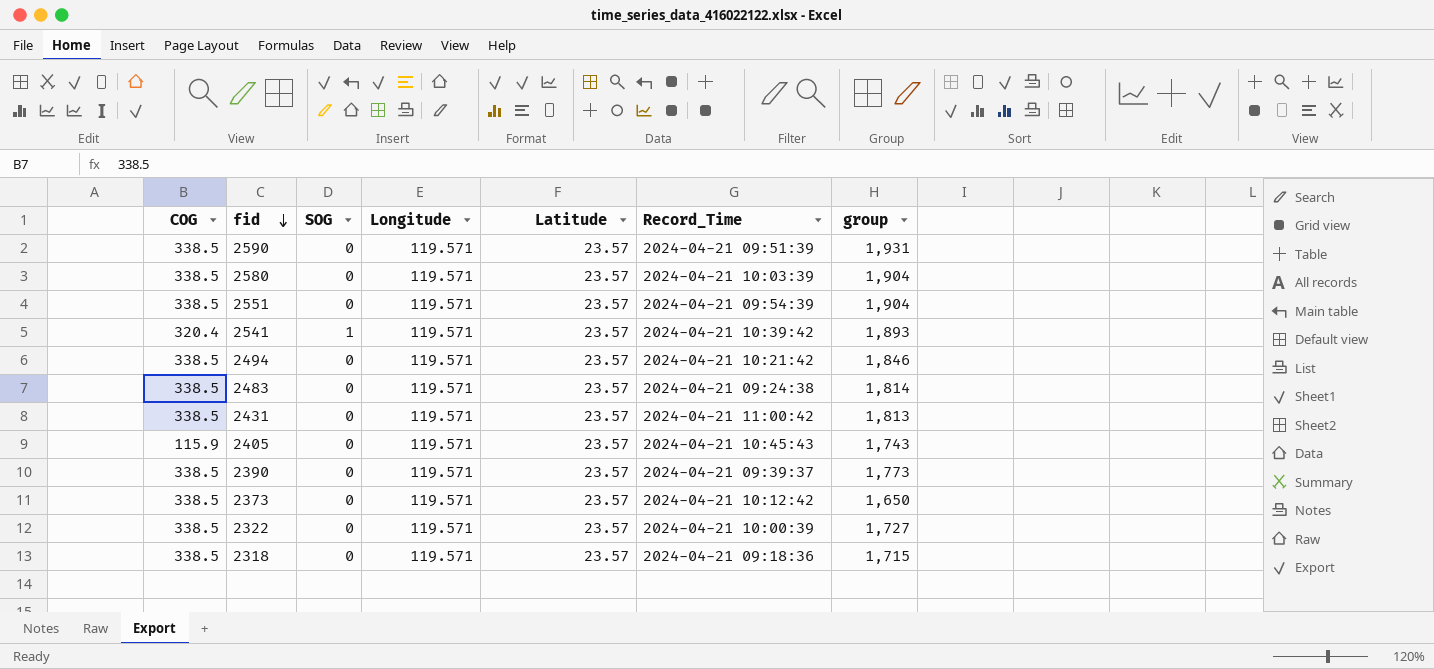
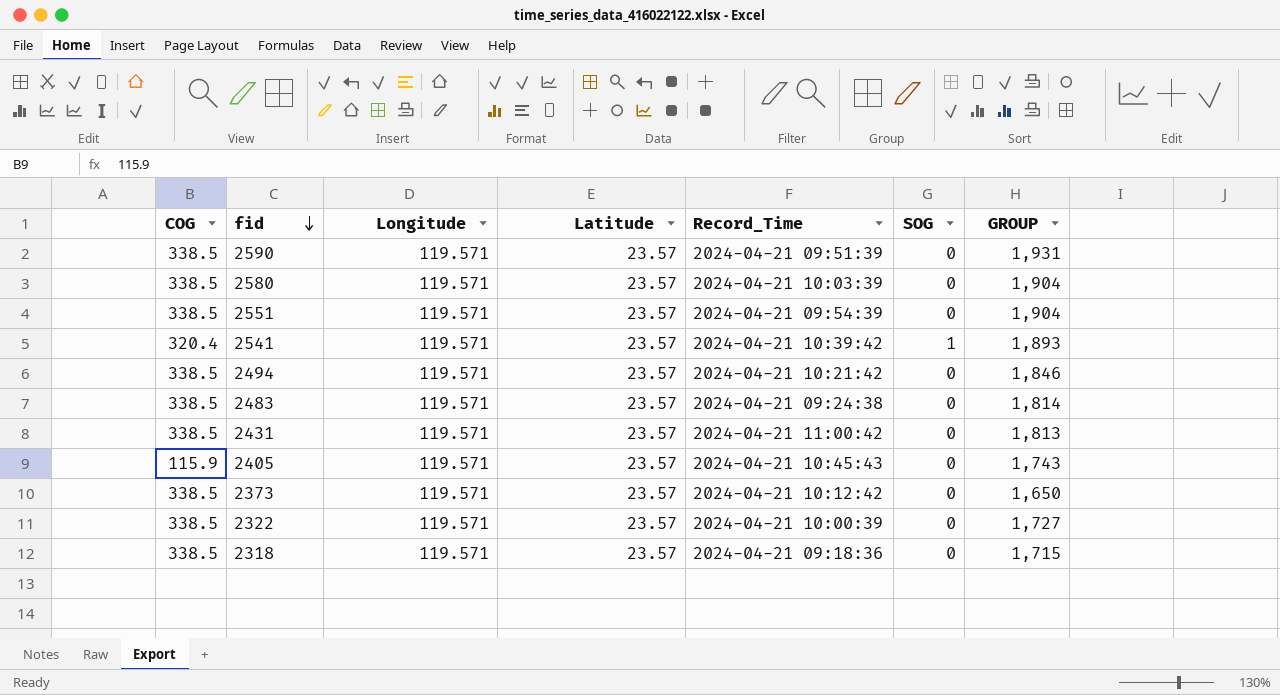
column SOG | position: 3 -> 6
column name: group -> GROUP
row 2390: 338.5 | 0 | 119.571 | 23.57 | 2024-04-21 09:39:37 | 1,773 -> none

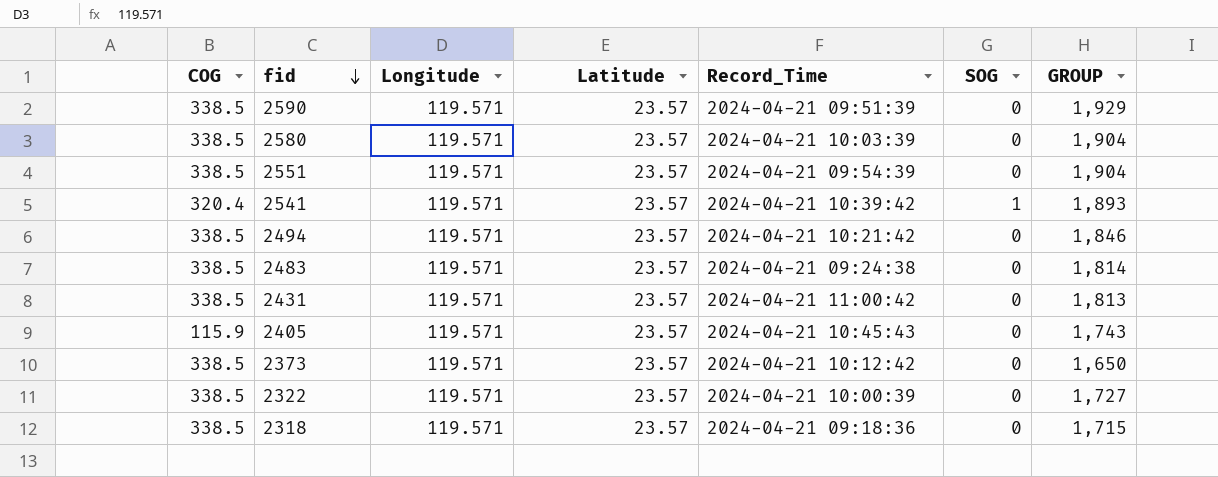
2590 | GROUP: 1,931 -> 1,929

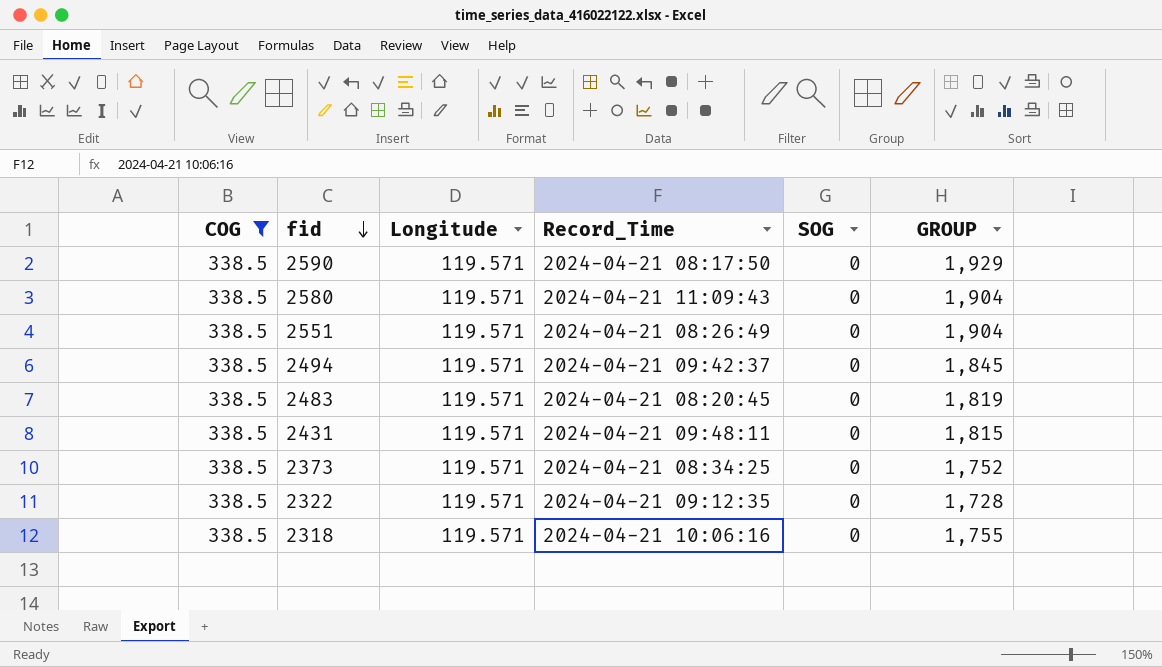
filter: none -> COG = 338.5
column Latitude | position: 4 -> none
2590 | Record_Time: 2024-04-21 09:51:39 -> 2024-04-21 08:17:50
2580 | Record_Time: 2024-04-21 10:03:39 -> 2024-04-21 11:09:43
2551 | Record_Time: 2024-04-21 09:54:39 -> 2024-04-21 08:26:49
2494 | Record_Time: 2024-04-21 10:21:42 -> 2024-04-21 09:42:37
2494 | GROUP: 1,846 -> 1,845
2483 | Record_Time: 2024-04-21 09:24:38 -> 2024-04-21 08:20:45
2483 | GROUP: 1,814 -> 1,819
2431 | Record_Time: 2024-04-21 11:00:42 -> 2024-04-21 09:48:11
2431 | GROUP: 1,813 -> 1,815
2373 | Record_Time: 2024-04-21 10:12:42 -> 2024-04-21 08:34:25
2373 | GROUP: 1,650 -> 1,752
2322 | Record_Time: 2024-04-21 10:00:39 -> 2024-04-21 09:12:35
2322 | GROUP: 1,727 -> 1,728
2318 | Record_Time: 2024-04-21 09:18:36 -> 2024-04-21 10:06:16
2318 | GROUP: 1,715 -> 1,755

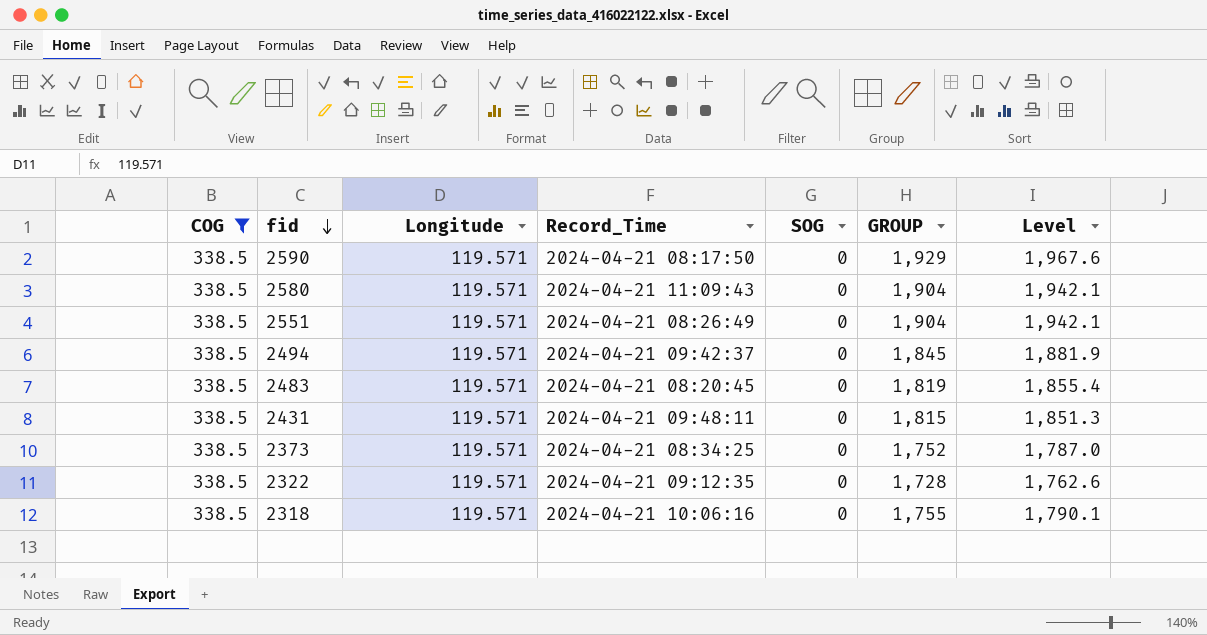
column Level | formula: none -> [GROUP] * 1.02

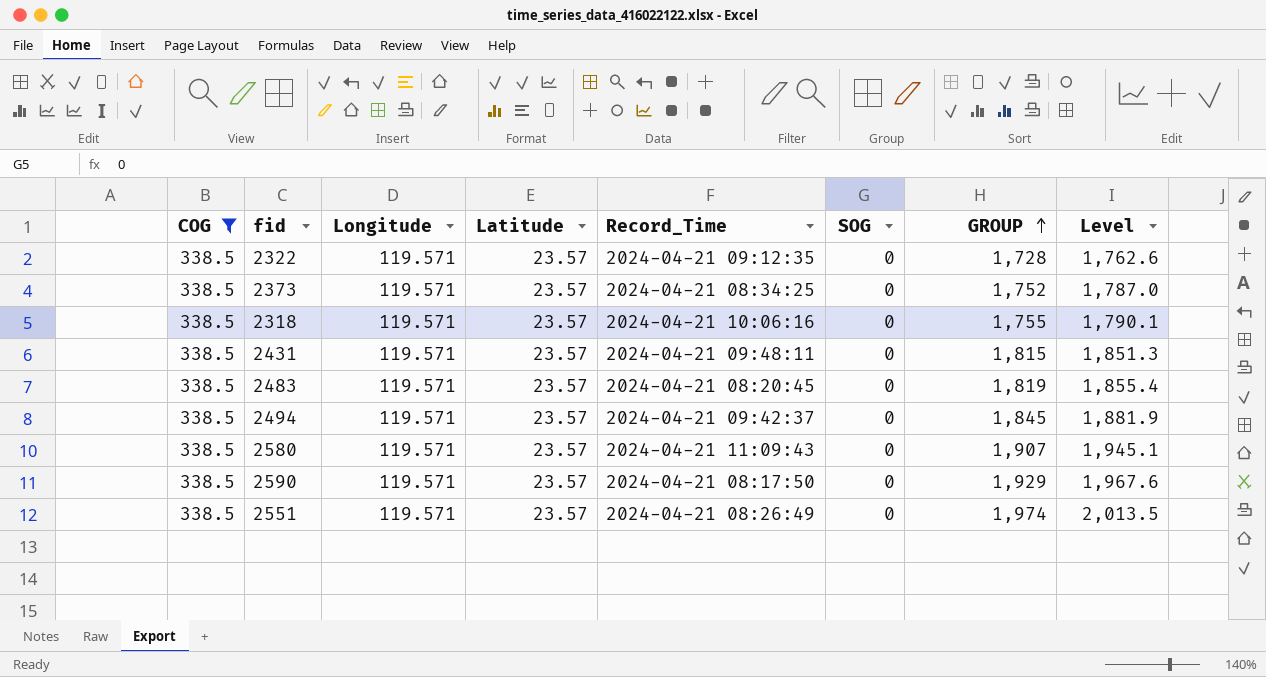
row order: fid descending -> GROUP ascending
column Latitude | position: none -> 4
2580 | GROUP: 1,904 -> 1,907
2580 | Level: 1,942.1 -> 1,945.1
2551 | GROUP: 1,904 -> 1,974
2551 | Level: 1,942.1 -> 2,013.5

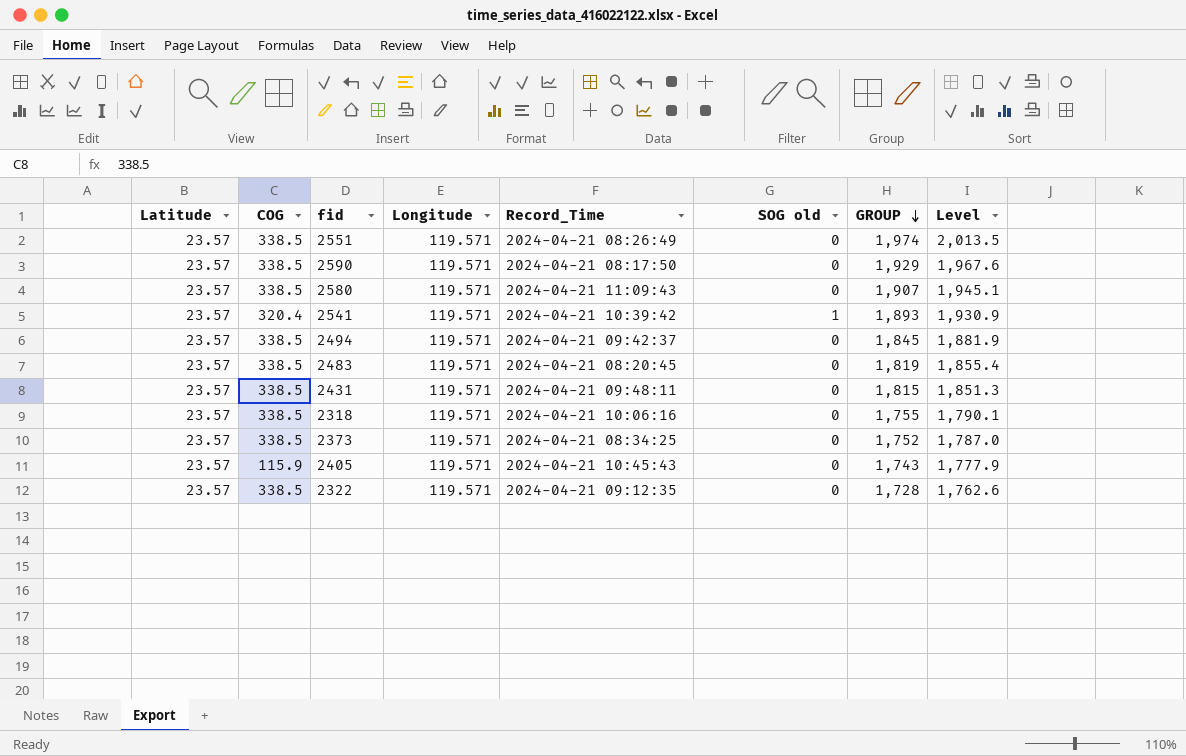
filter: COG = 338.5 -> none
row order: GROUP ascending -> GROUP descending
column Latitude | position: 4 -> 1
column name: SOG -> SOG old

